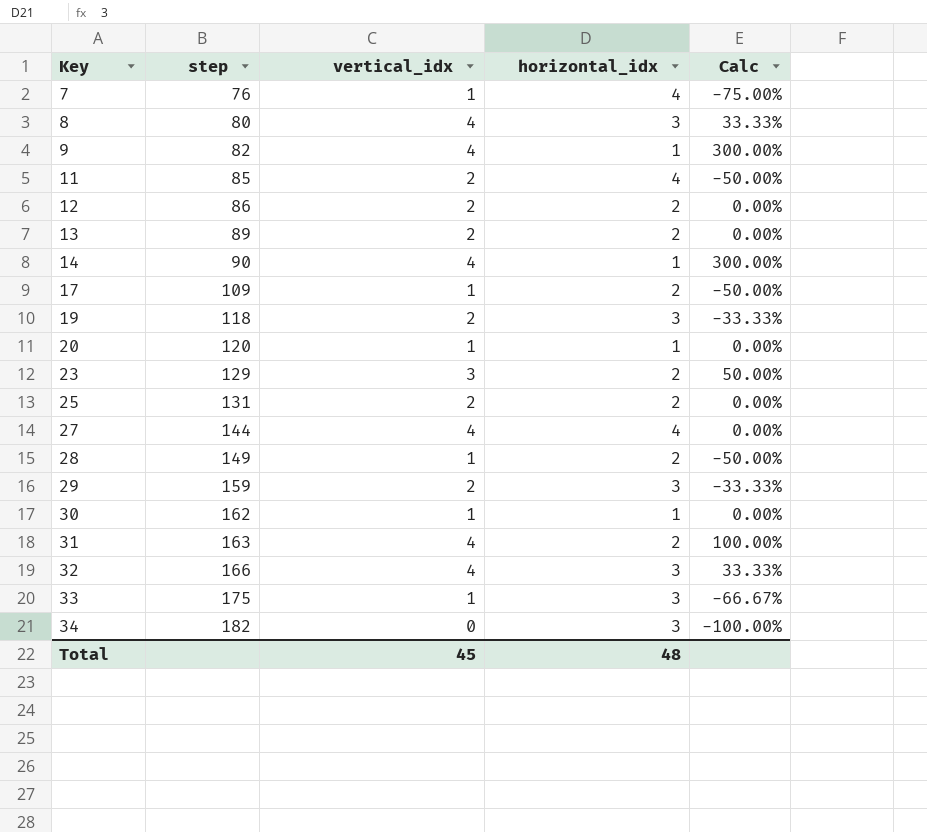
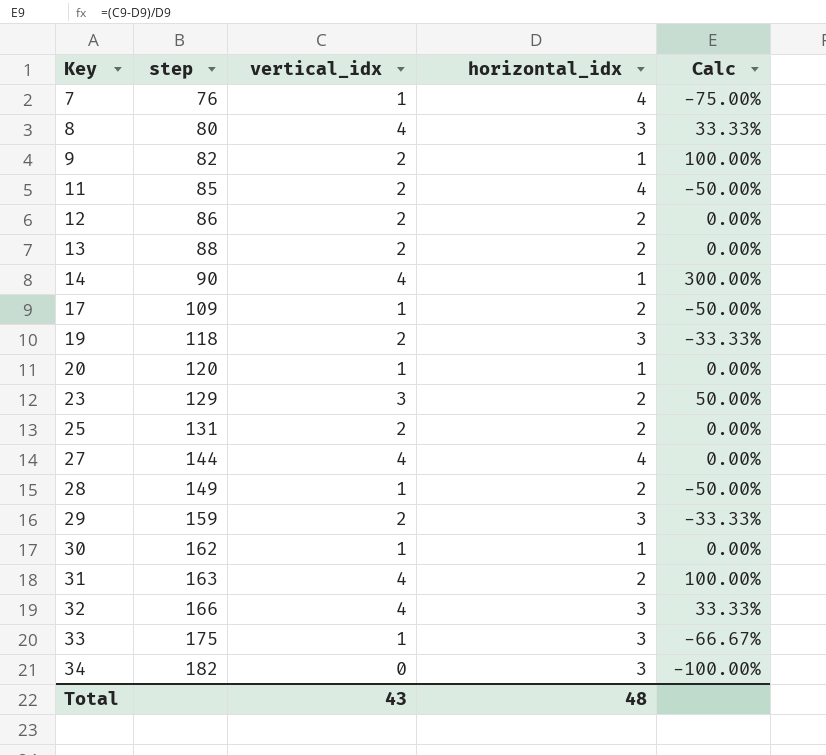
9 | vertical_idx: 4 -> 2
9 | Calc: 300.00% -> 100.00%
13 | step: 89 -> 88
Total | vertical_idx: 45 -> 43

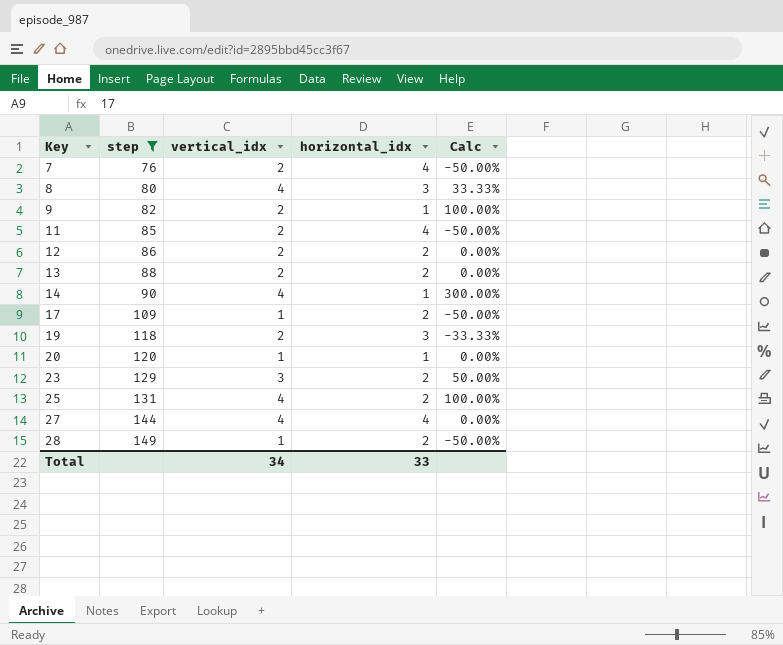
filter: none -> step <= 149
7 | vertical_idx: 1 -> 2
7 | Calc: -75.00% -> -50.00%
25 | vertical_idx: 2 -> 4
25 | Calc: 0.00% -> 100.00%
Total | vertical_idx: 43 -> 34
Total | horizontal_idx: 48 -> 33

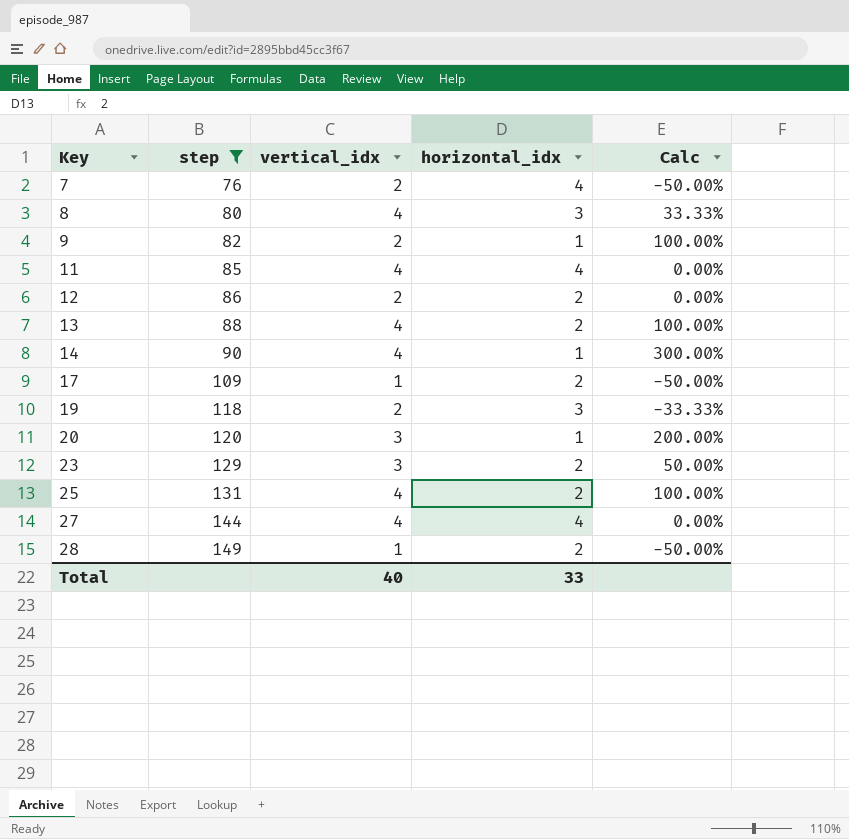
11 | vertical_idx: 2 -> 4
11 | Calc: -50.00% -> 0.00%
13 | vertical_idx: 2 -> 4
13 | Calc: 0.00% -> 100.00%
20 | vertical_idx: 1 -> 3
20 | Calc: 0.00% -> 200.00%
Total | vertical_idx: 34 -> 40

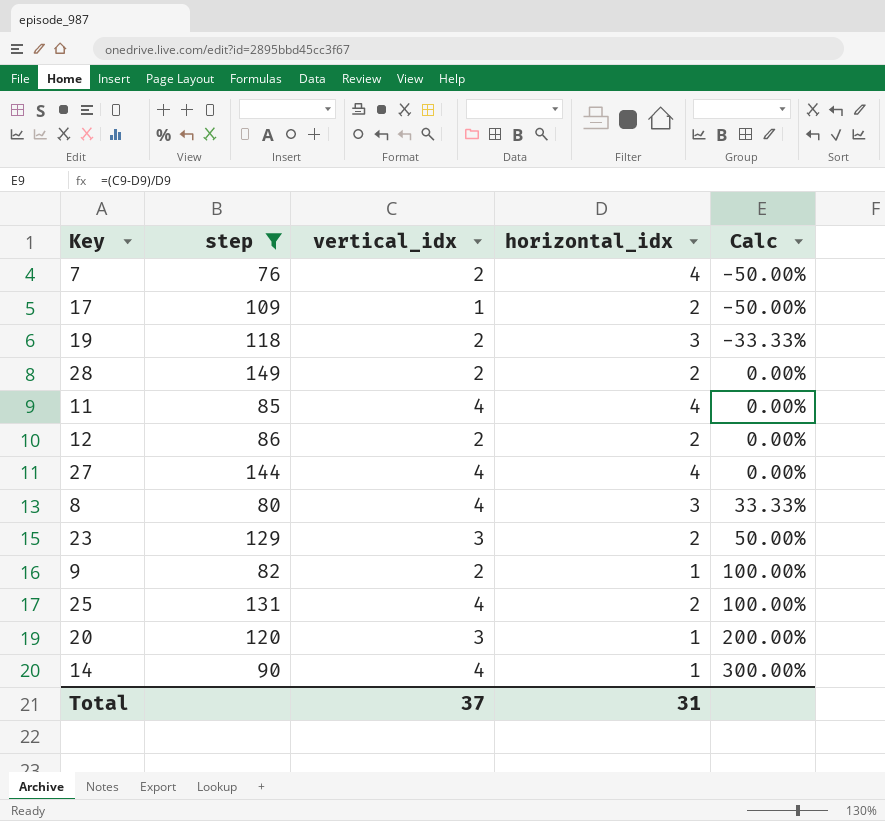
row order: Key ascending -> Calc ascending
row 13: 88 | 4 | 2 | 100.00% -> none
28 | vertical_idx: 1 -> 2
28 | Calc: -50.00% -> 0.00%
Total | vertical_idx: 40 -> 37
Total | horizontal_idx: 33 -> 31

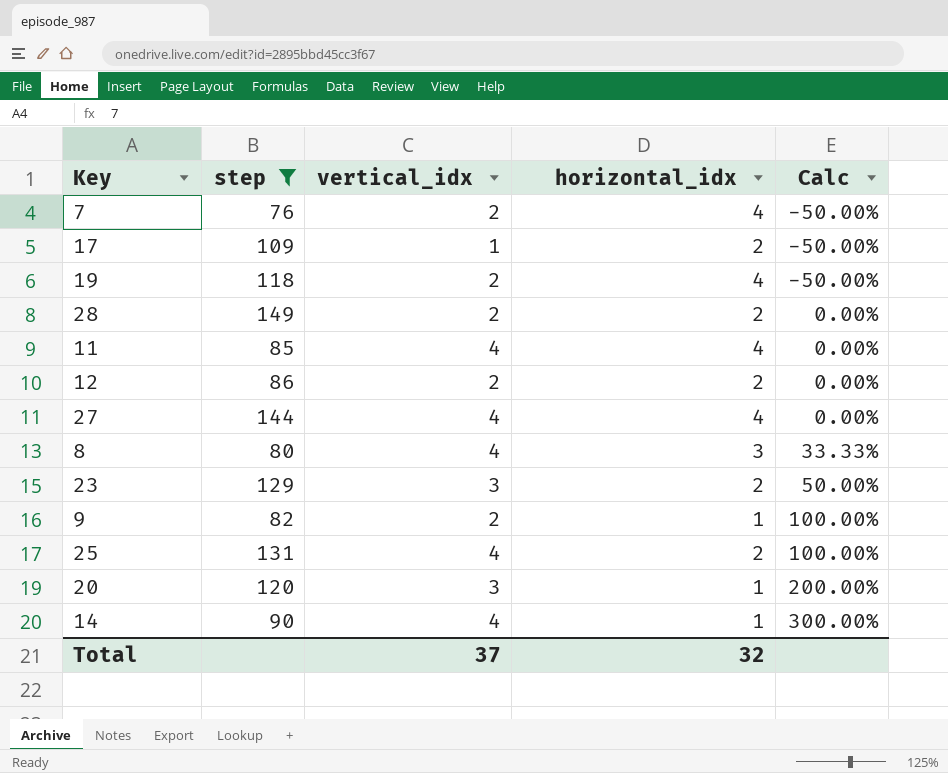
19 | horizontal_idx: 3 -> 4
19 | Calc: -33.33% -> -50.00%
Total | horizontal_idx: 31 -> 32

